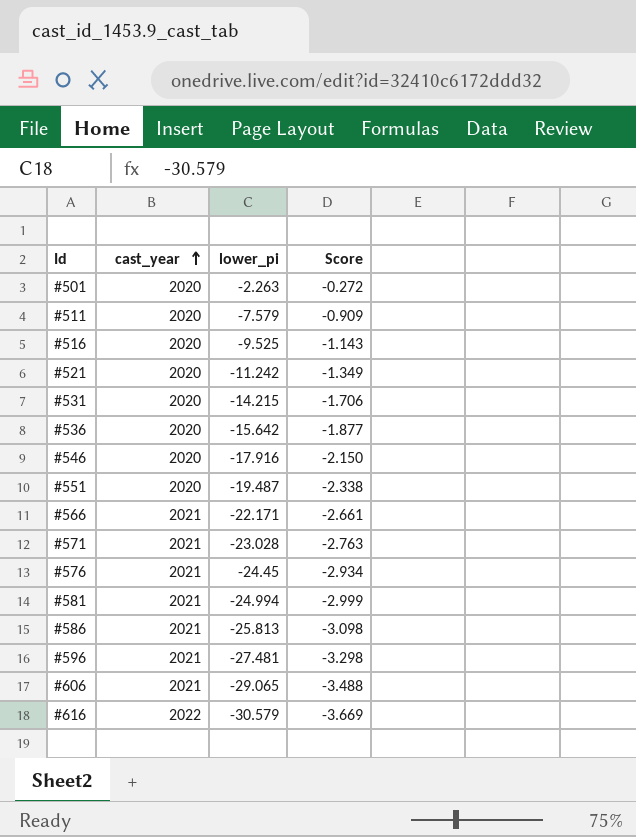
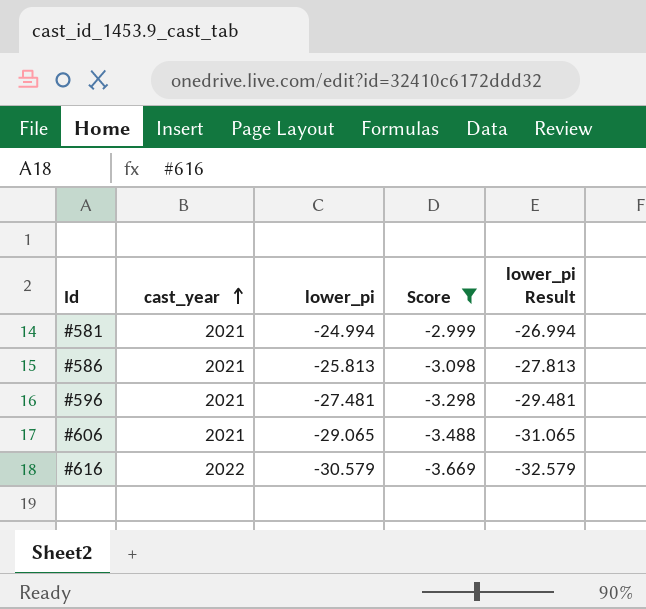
filter: none -> Score <= -2.999
column lower_pi Result | formula: none -> [lower_pi] - 2

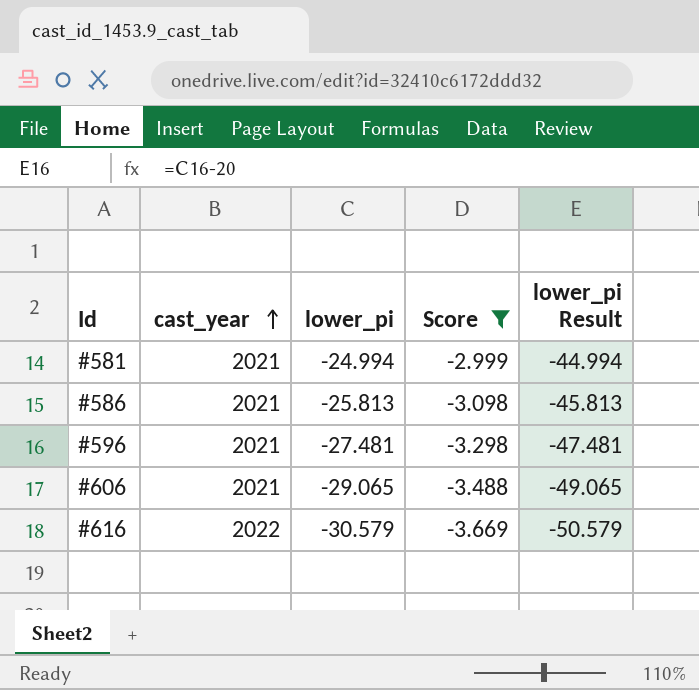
column lower_pi Result | formula: [lower_pi] - 2 -> [lower_pi] - 20

